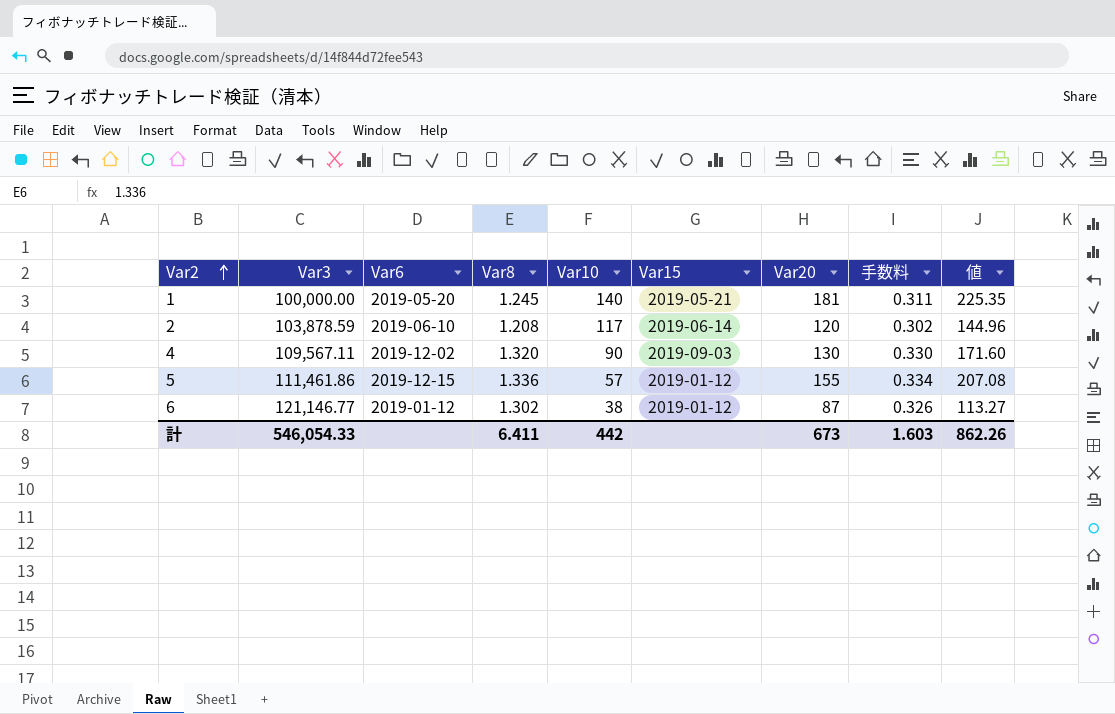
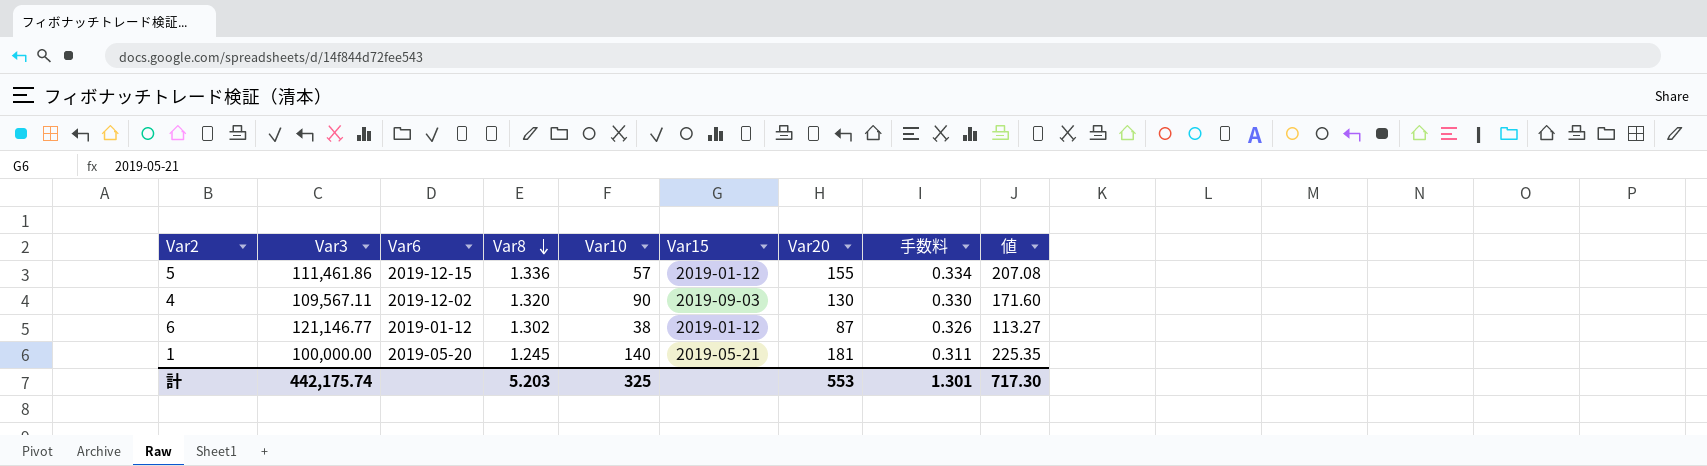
row order: Var2 ascending -> Var8 descending
row 2: 103,878.59 | 2019-06-10 | 1.208 | 117 | 2019-06-14 | 120 | 0.302 | 144.96 -> none
計 | Var3: 546,054.33 -> 442,175.74
計 | Var8: 6.411 -> 5.203
計 | Var10: 442 -> 325
計 | Var20: 673 -> 553
計 | 手数料: 1.603 -> 1.301
計 | 値: 862.26 -> 717.30

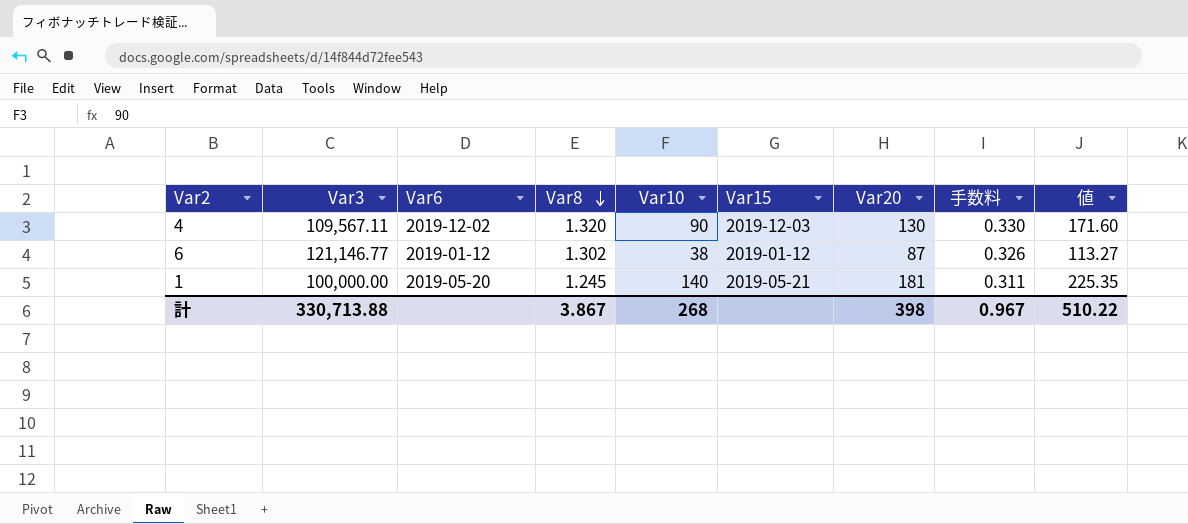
row 5: 111,461.86 | 2019-12-15 | 1.336 | 57 | 2019-01-12 | 155 | 0.334 | 207.08 -> none
4 | Var15: 2019-09-03 -> 2019-12-03
計 | Var3: 442,175.74 -> 330,713.88
計 | Var8: 5.203 -> 3.867
計 | Var10: 325 -> 268
計 | Var20: 553 -> 398
計 | 手数料: 1.301 -> 0.967
計 | 値: 717.30 -> 510.22

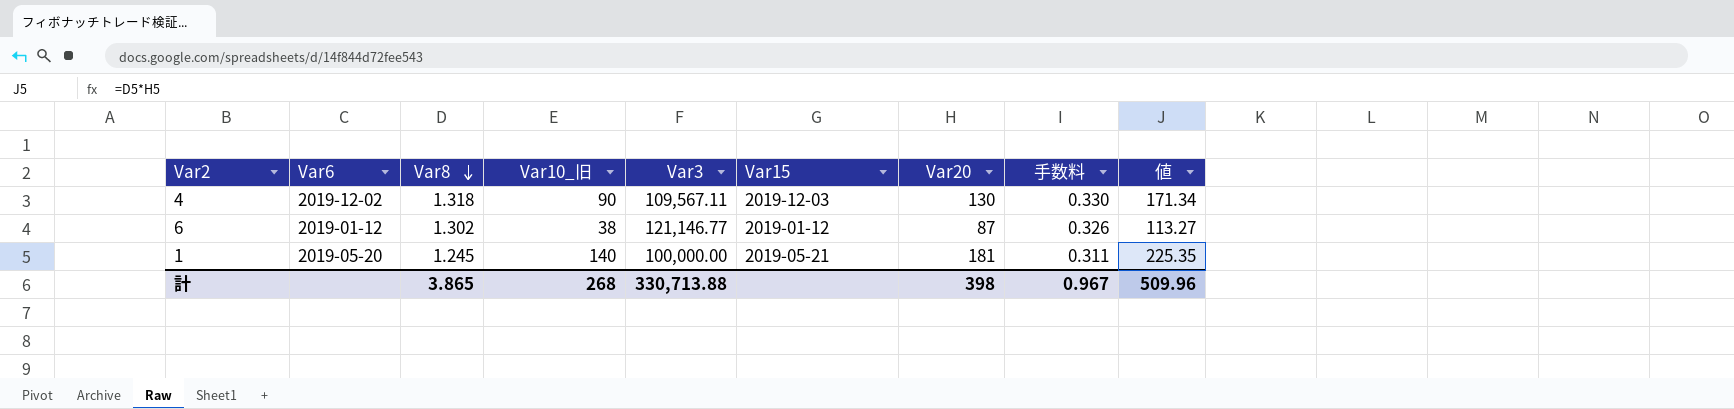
column name: Var10 -> Var10_旧
column Var3 | position: 2 -> 5
4 | Var8: 1.320 -> 1.318
4 | 値: 171.60 -> 171.34
計 | Var8: 3.867 -> 3.865
計 | 値: 510.22 -> 509.96

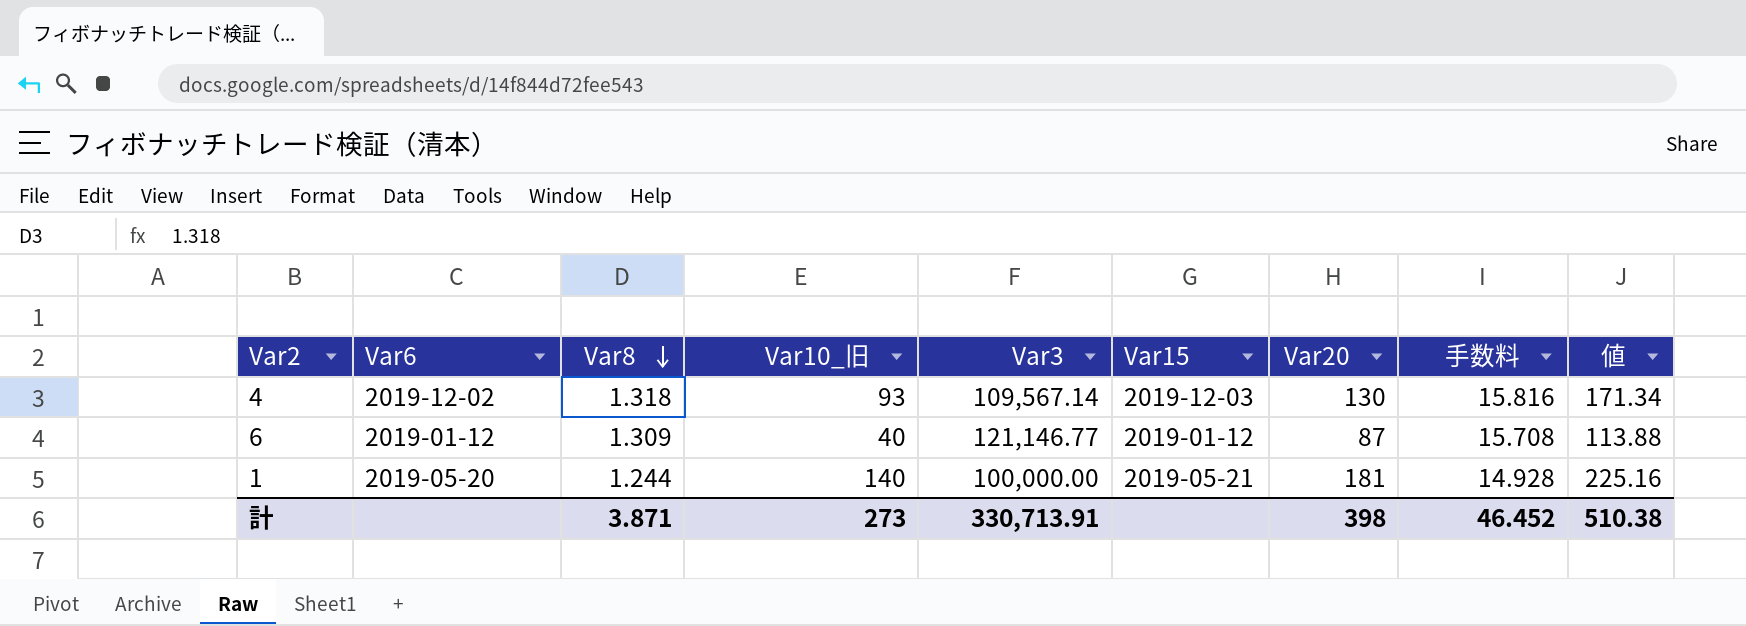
column 手数料 | formula: [Var8] * 0.25 -> [Var8] * 12
4 | Var10_旧: 90 -> 93
4 | Var3: 109,567.11 -> 109,567.14
6 | Var8: 1.302 -> 1.309
6 | Var10_旧: 38 -> 40
6 | 値: 113.27 -> 113.88
1 | Var8: 1.245 -> 1.244
1 | 値: 225.35 -> 225.16
計 | Var8: 3.865 -> 3.871
計 | Var10_旧: 268 -> 273
計 | Var3: 330,713.88 -> 330,713.91
計 | 手数料: 0.967 -> 46.452
計 | 値: 509.96 -> 510.38

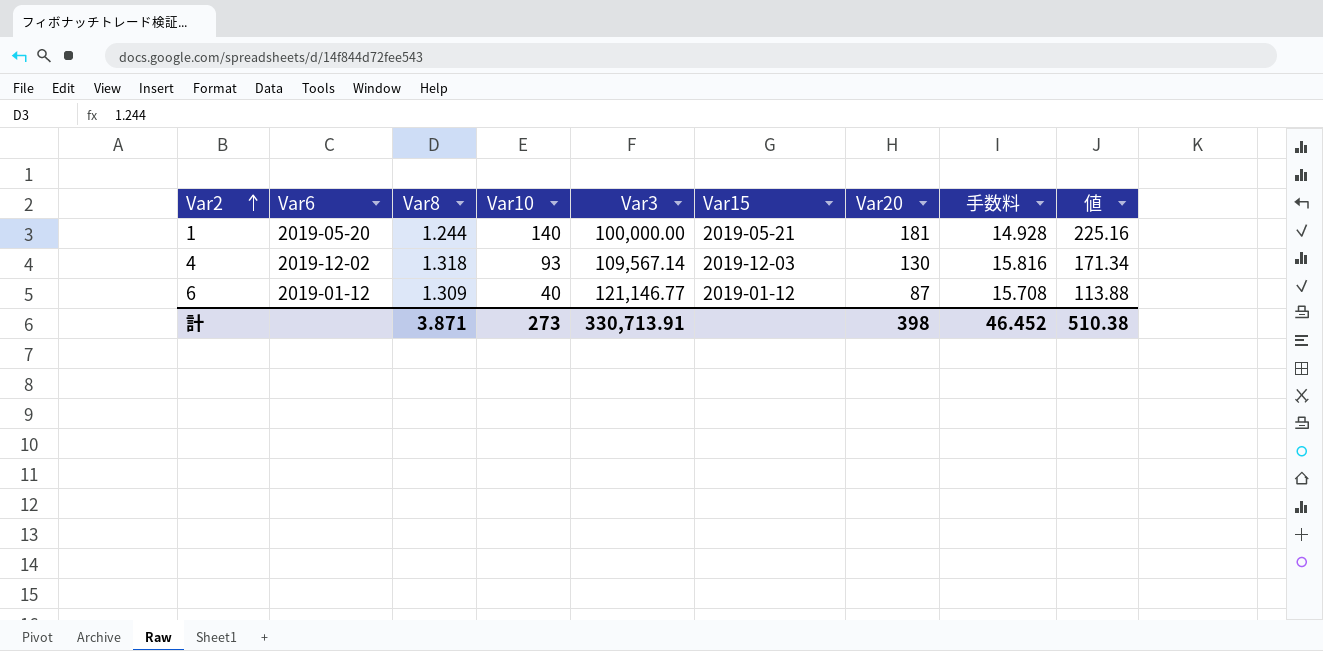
row order: Var8 descending -> Var2 ascending
column name: Var10_旧 -> Var10

